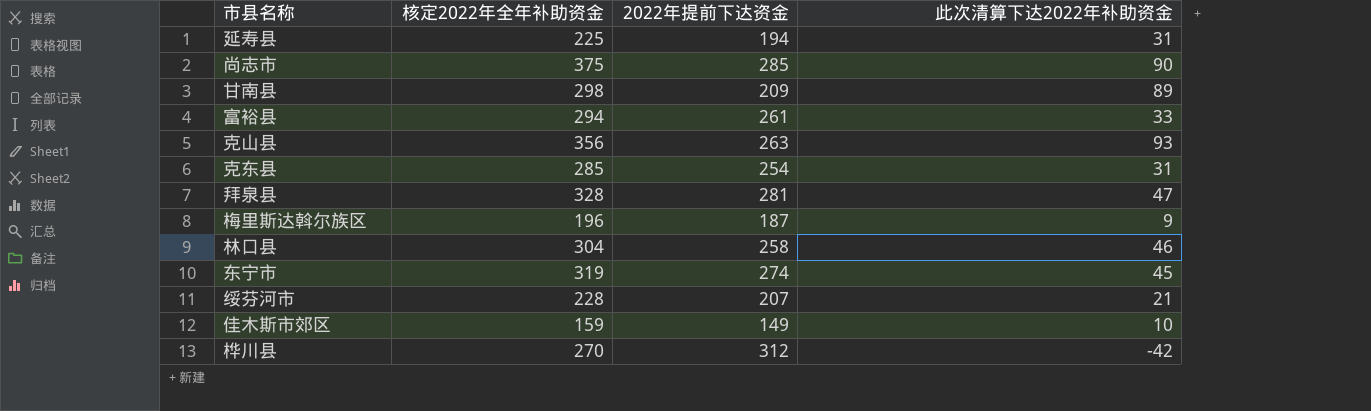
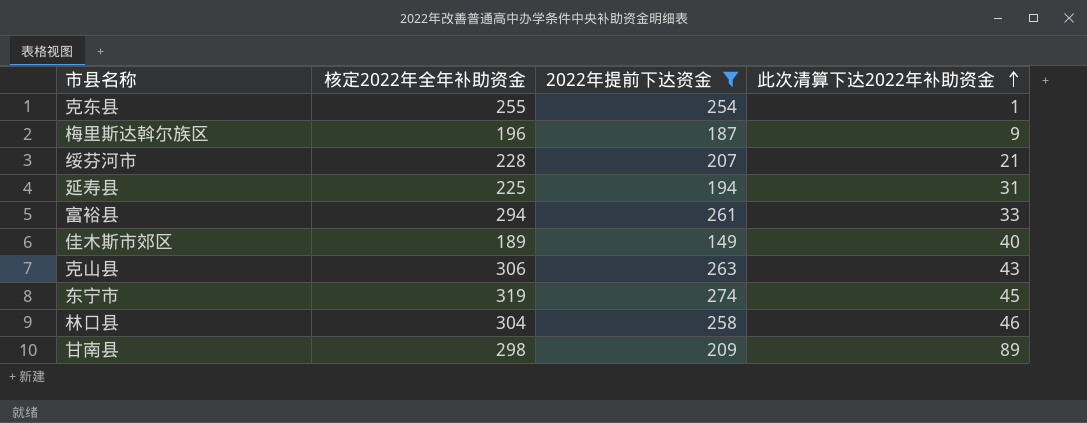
filter: none -> 2022年提前下达资金 <= 274
row order: none -> 此次清算下达2022年补助资金 ascending
克东县 | 核定2022年全年补助资金: 285 -> 255
克东县 | 此次清算下达2022年补助资金: 31 -> 1
佳木斯市郊区 | 核定2022年全年补助资金: 159 -> 189
佳木斯市郊区 | 此次清算下达2022年补助资金: 10 -> 40
克山县 | 核定2022年全年补助资金: 356 -> 306
克山县 | 此次清算下达2022年补助资金: 93 -> 43

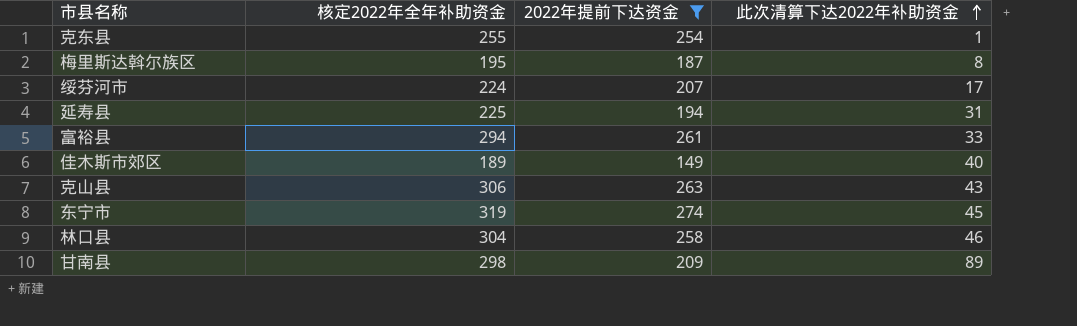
梅里斯达斡尔族区 | 核定2022年全年补助资金: 196 -> 195
梅里斯达斡尔族区 | 此次清算下达2022年补助资金: 9 -> 8
绥芬河市 | 核定2022年全年补助资金: 228 -> 224
绥芬河市 | 此次清算下达2022年补助资金: 21 -> 17

